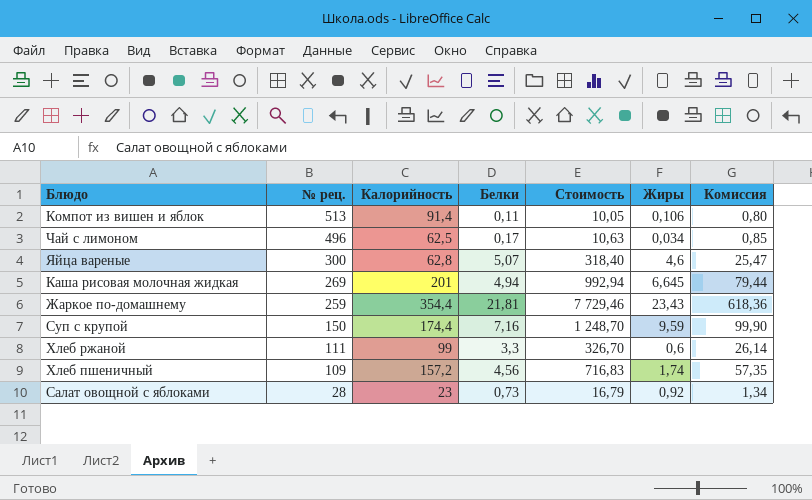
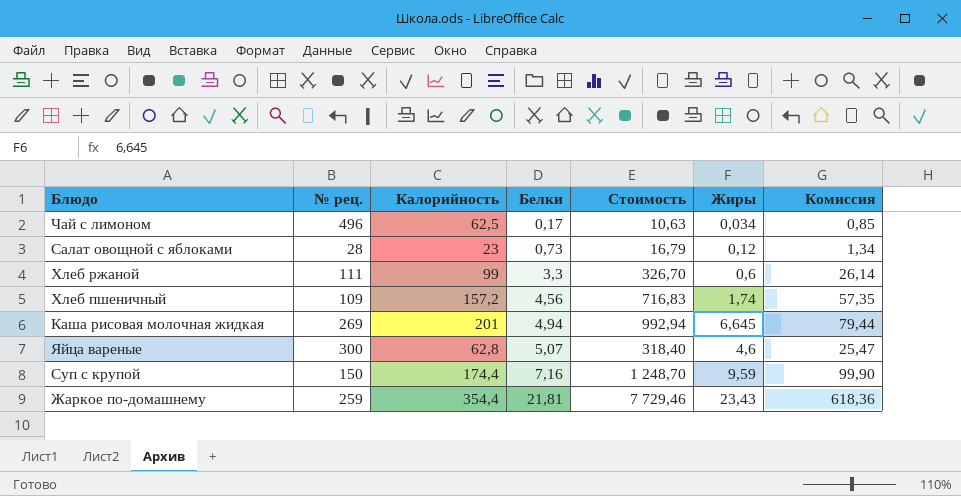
row order: № рец. descending -> Белки ascending
row Компот из вишен и яблок: 513 | 91,4 | 0,11 | 10,05 | 0,106 | 0,80 -> none
Салат овощной с яблоками | Жиры: 0,92 -> 0,12

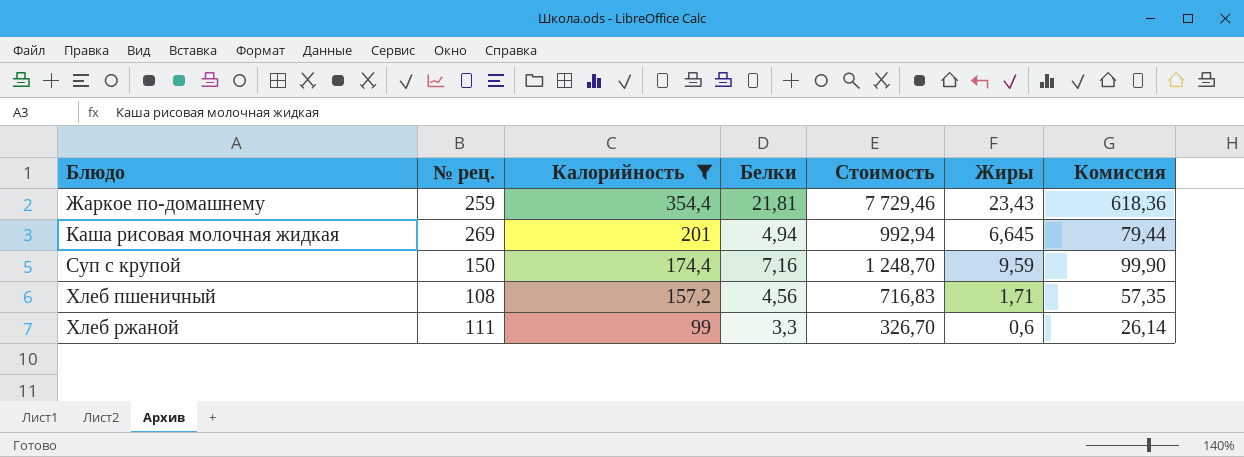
filter: none -> Калорийность >= 99
row order: Белки ascending -> Блюдо ascending
Хлеб пшеничный | № рец.: 109 -> 108
Хлеб пшеничный | Жиры: 1,74 -> 1,71

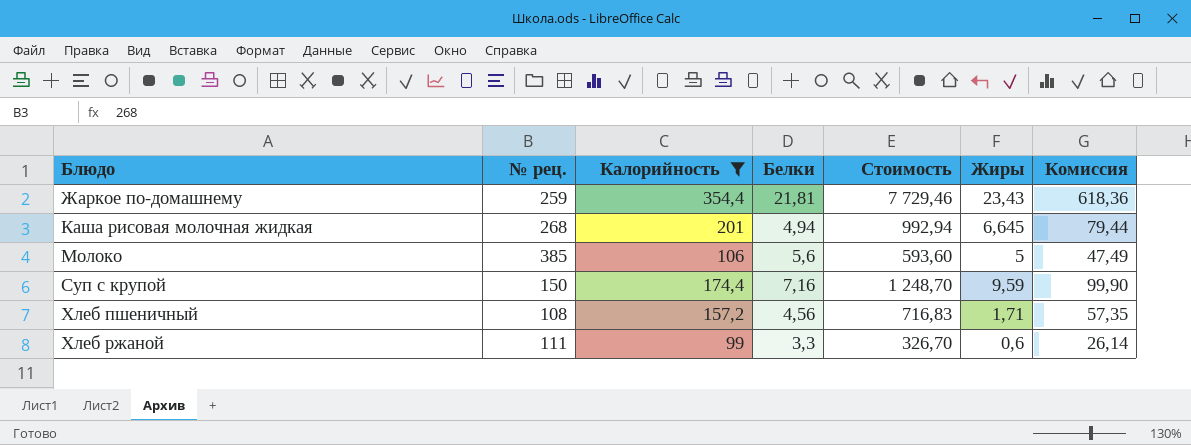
Каша рисовая молочная жидкая | № рец.: 269 -> 268
row Молоко: none -> 385 | 106 | 5,6 | 593,60 | 5 | 47,49

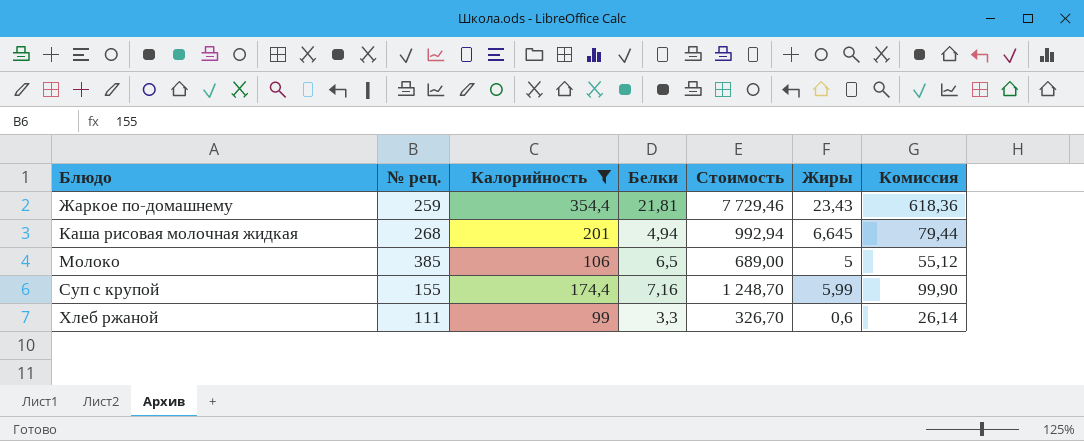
row Хлеб пшеничный: 108 | 157,2 | 4,56 | 716,83 | 1,71 | 57,35 -> none
Молоко | Белки: 5,6 -> 6,5
Молоко | Стоимость: 593,60 -> 689,00
Молоко | Комиссия: 47,49 -> 55,12
Суп с крупой | № рец.: 150 -> 155
Суп с крупой | Жиры: 9,59 -> 5,99

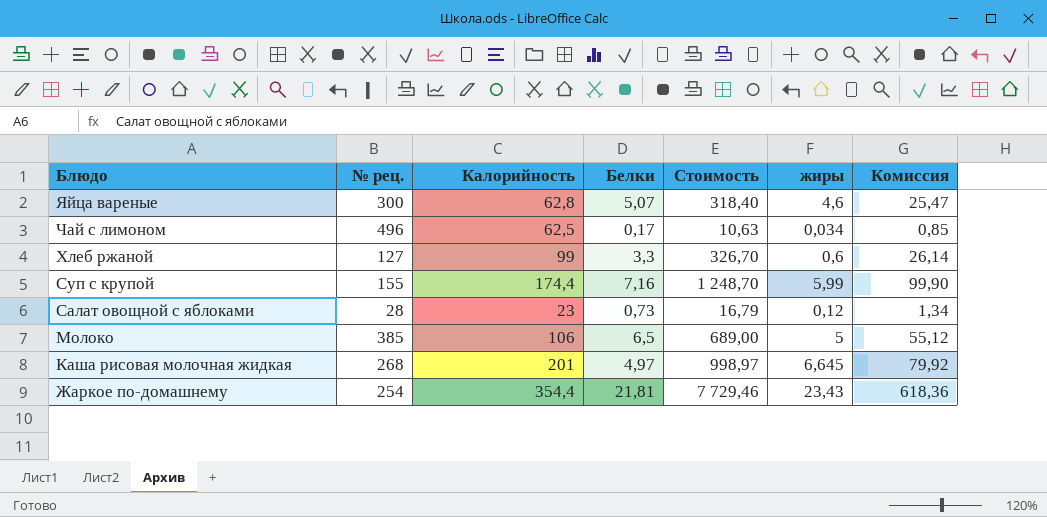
filter: Калорийность >= 99 -> none
row order: Блюдо ascending -> Блюдо descending
column name: Жиры -> жиры
Хлеб ржаной | № рец.: 111 -> 127
Каша рисовая молочная жидкая | Белки: 4,94 -> 4,97
Каша рисовая молочная жидкая | Стоимость: 992,94 -> 998,97
Каша рисовая молочная жидкая | Комиссия: 79,44 -> 79,92
Жаркое по-домашнему | № рец.: 259 -> 254

